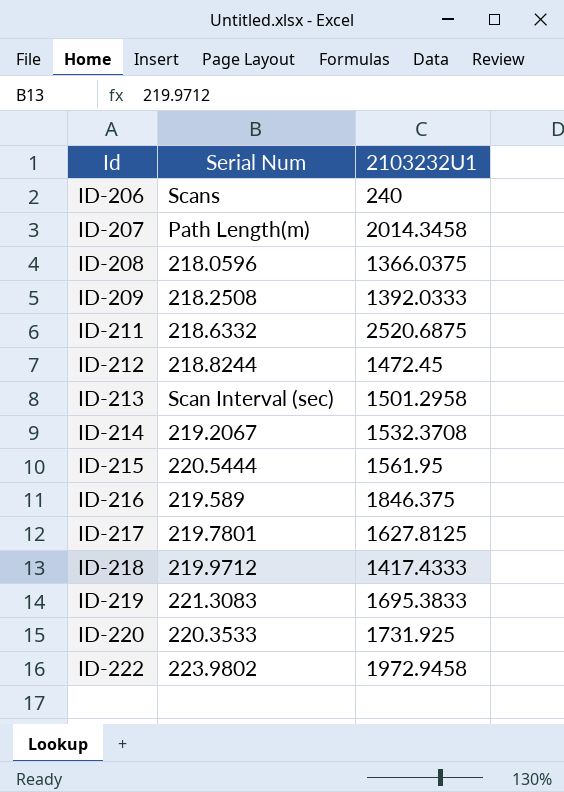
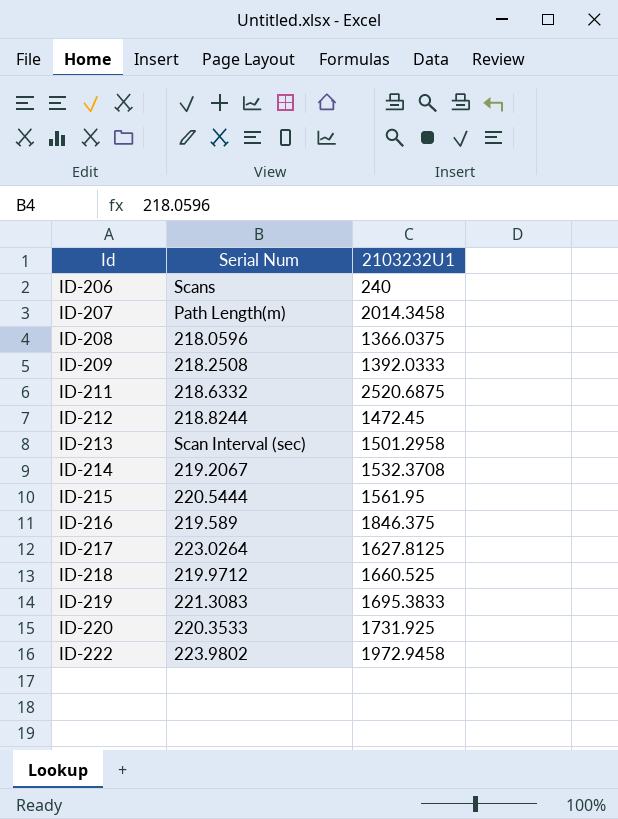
ID-217 | Serial Num: 219.7801 -> 223.0264
ID-218 | 2103232U1: 1417.4333 -> 1660.525

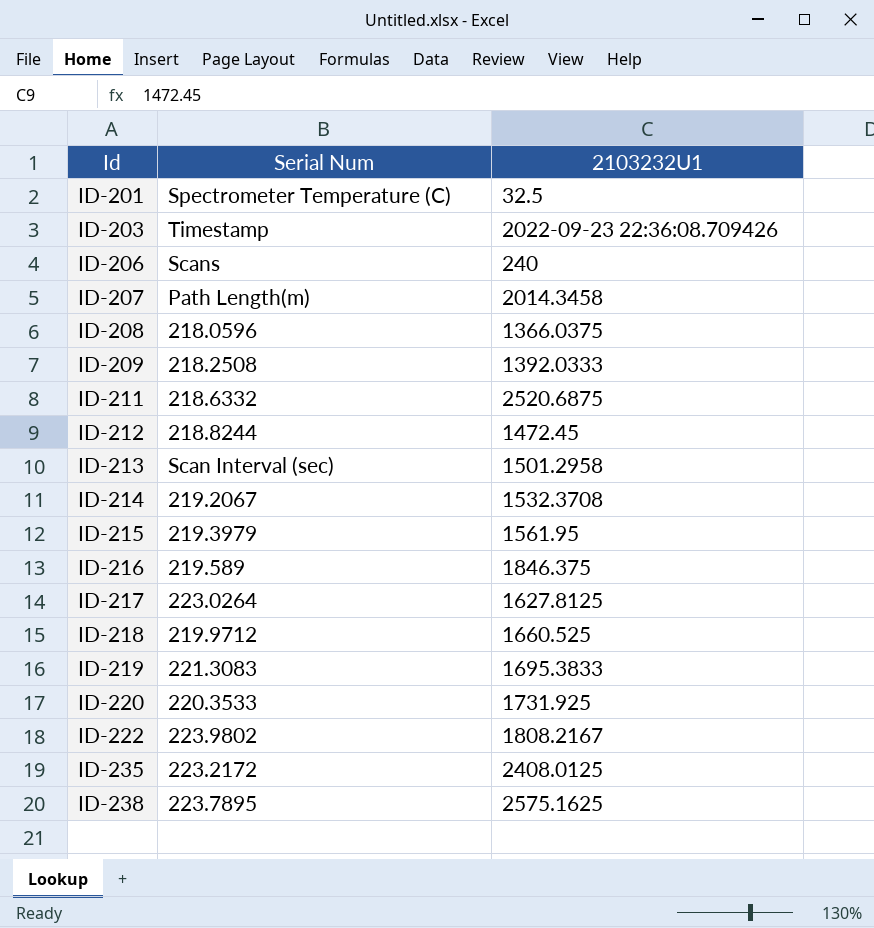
row ID-201: none -> Spectrometer Temperature (C) | 32.5
row ID-203: none -> Timestamp | 2022-09-23 22:36:08.709426
ID-215 | Serial Num: 220.5444 -> 219.3979
ID-222 | 2103232U1: 1972.9458 -> 1808.2167
row ID-235: none -> 223.2172 | 2408.0125
row ID-238: none -> 223.7895 | 2575.1625

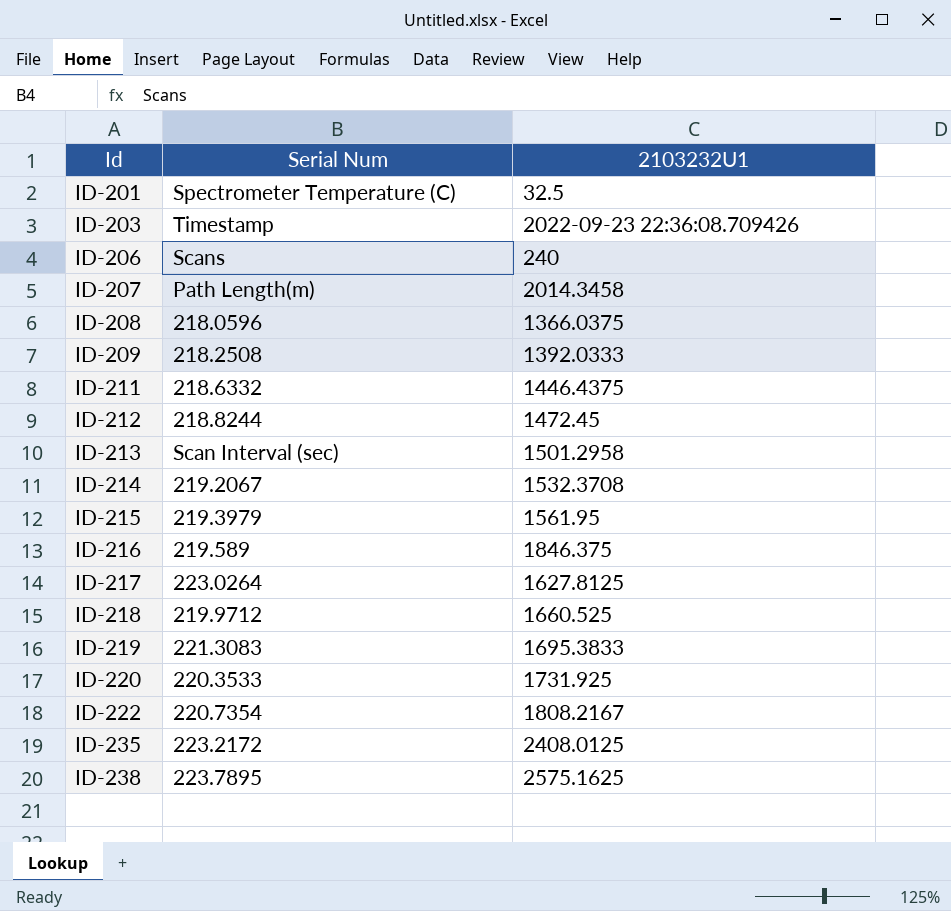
ID-211 | 2103232U1: 2520.6875 -> 1446.4375
ID-222 | Serial Num: 223.9802 -> 220.7354

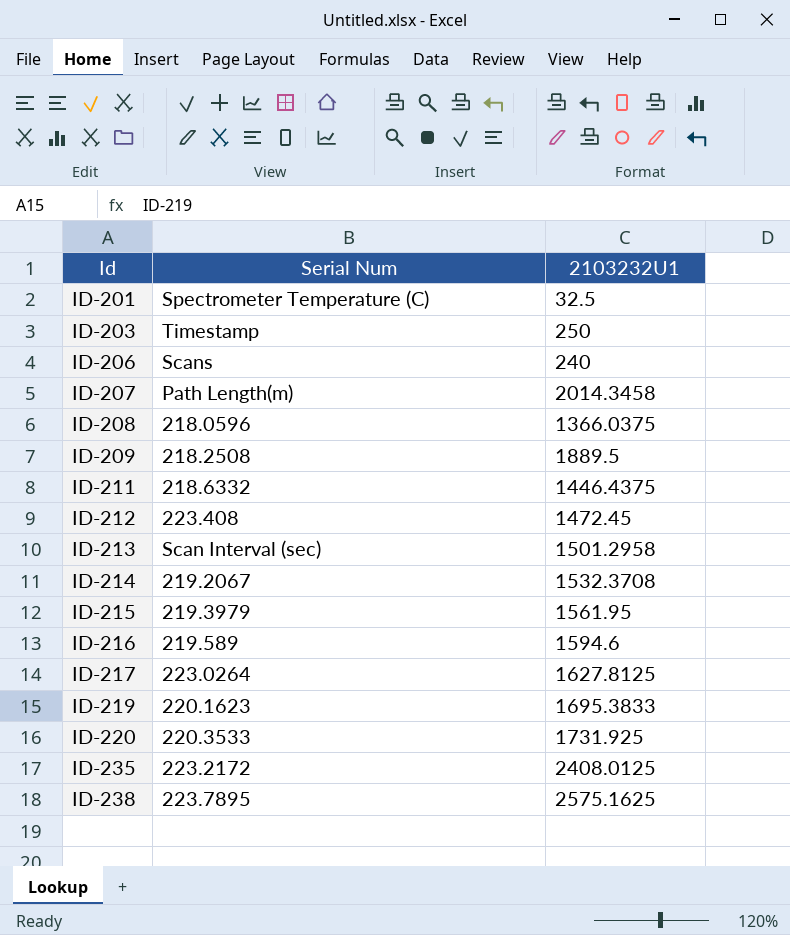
row ID-218: 219.9712 | 1660.525 -> none
row ID-222: 220.7354 | 1808.2167 -> none
ID-203 | 2103232U1: 2022-09-23 22:36:08.709426 -> 250
ID-209 | 2103232U1: 1392.0333 -> 1889.5
ID-212 | Serial Num: 218.8244 -> 223.408
ID-216 | 2103232U1: 1846.375 -> 1594.6
ID-219 | Serial Num: 221.3083 -> 220.1623

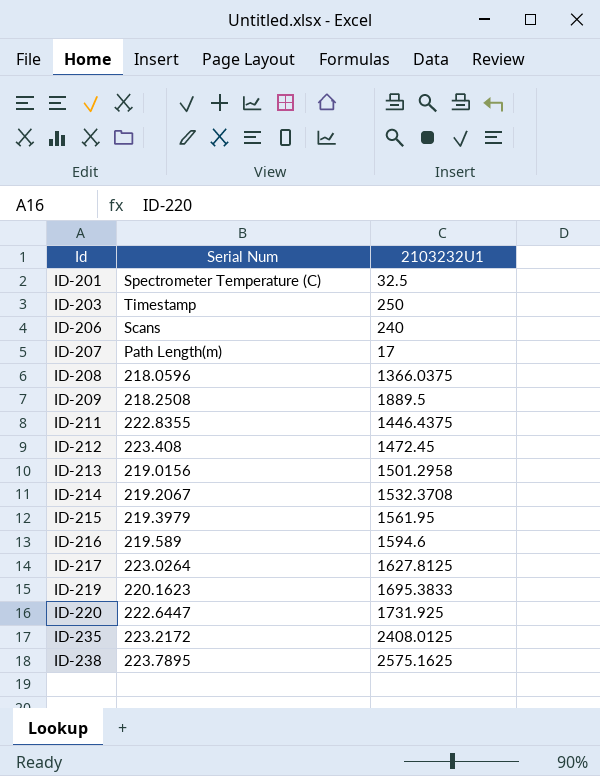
ID-207 | 2103232U1: 2014.3458 -> 17
ID-211 | Serial Num: 218.6332 -> 222.8355
ID-213 | Serial Num: Scan Interval (sec) -> 219.0156
ID-220 | Serial Num: 220.3533 -> 222.6447

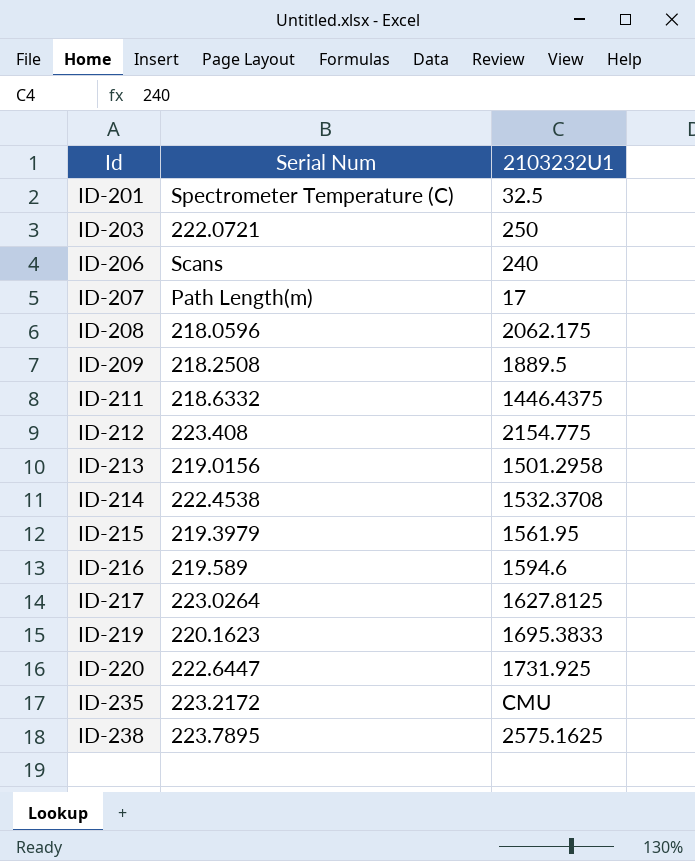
ID-203 | Serial Num: Timestamp -> 222.0721
ID-208 | 2103232U1: 1366.0375 -> 2062.175
ID-211 | Serial Num: 222.8355 -> 218.6332
ID-212 | 2103232U1: 1472.45 -> 2154.775
ID-214 | Serial Num: 219.2067 -> 222.4538
ID-235 | 2103232U1: 2408.0125 -> CMU

